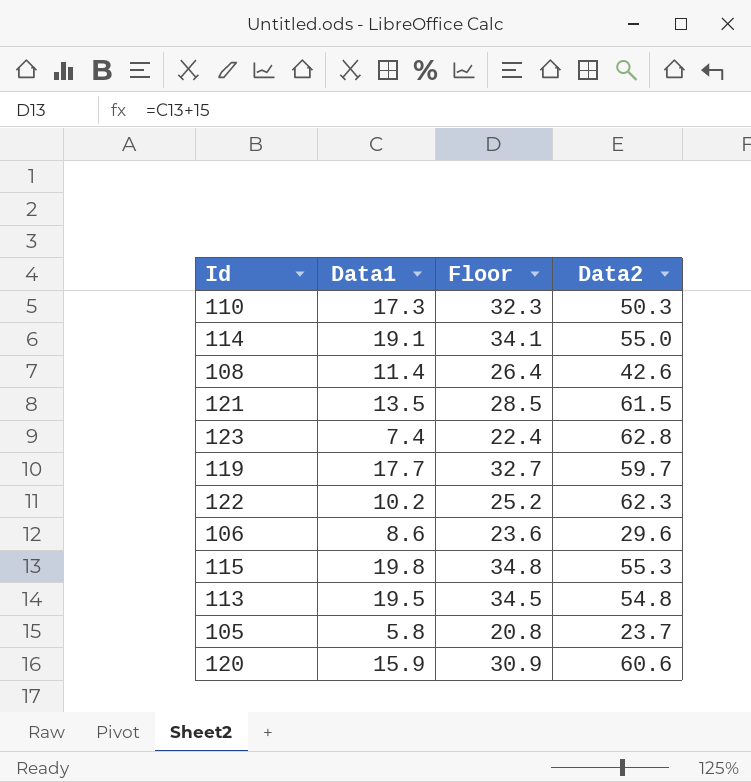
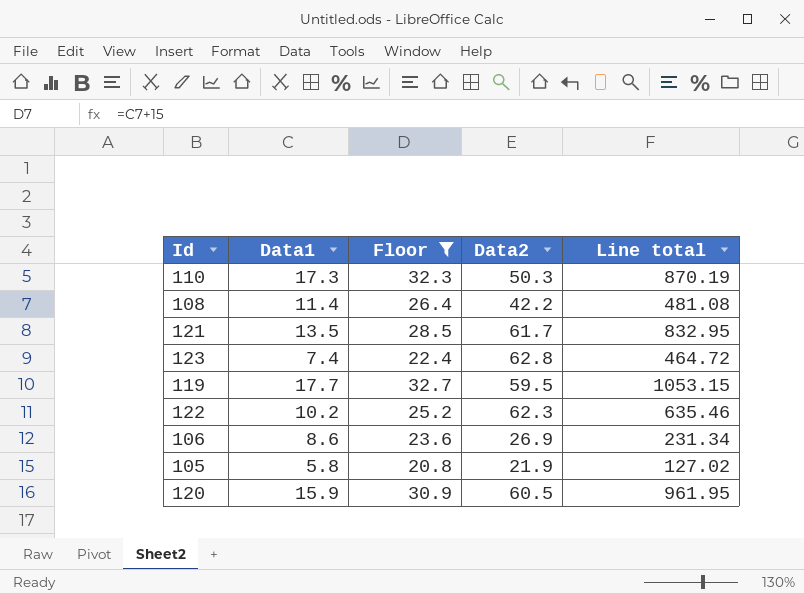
filter: none -> Floor <= 32.7
column Line total | formula: none -> [Data1] * [Data2]
108 | Data2: 42.6 -> 42.2
121 | Data2: 61.5 -> 61.7
119 | Data2: 59.7 -> 59.5
106 | Data2: 29.6 -> 26.9
105 | Data2: 23.7 -> 21.9
120 | Data2: 60.6 -> 60.5

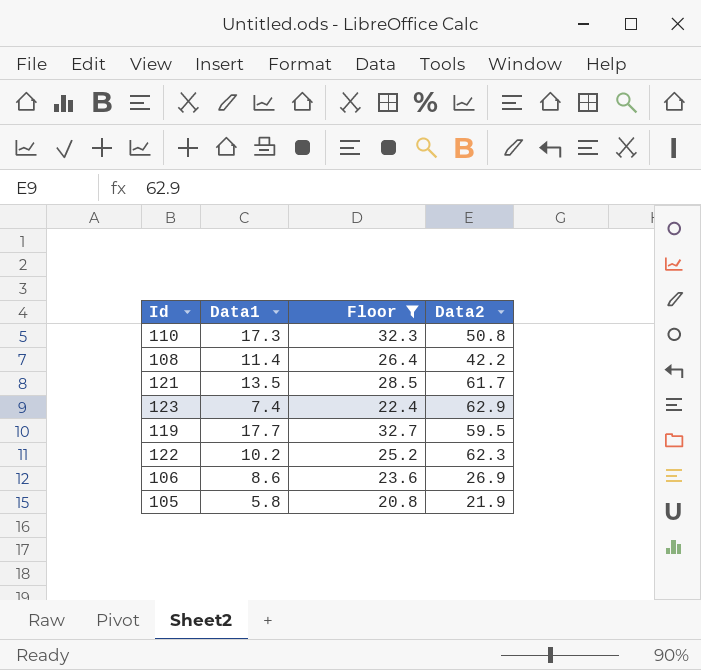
column Line total | formula: [Data1] * [Data2] -> none
row 120: 15.9 | 30.9 | 60.5 | 961.95 -> none
110 | Data2: 50.3 -> 50.8
123 | Data2: 62.8 -> 62.9

